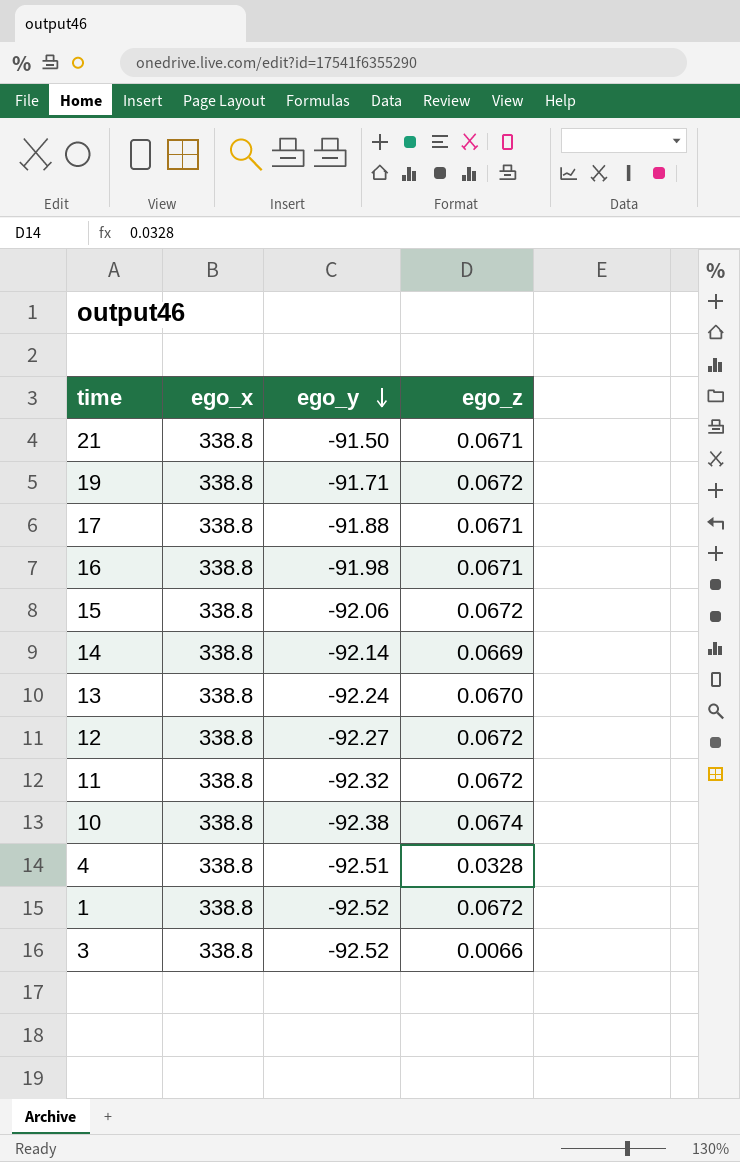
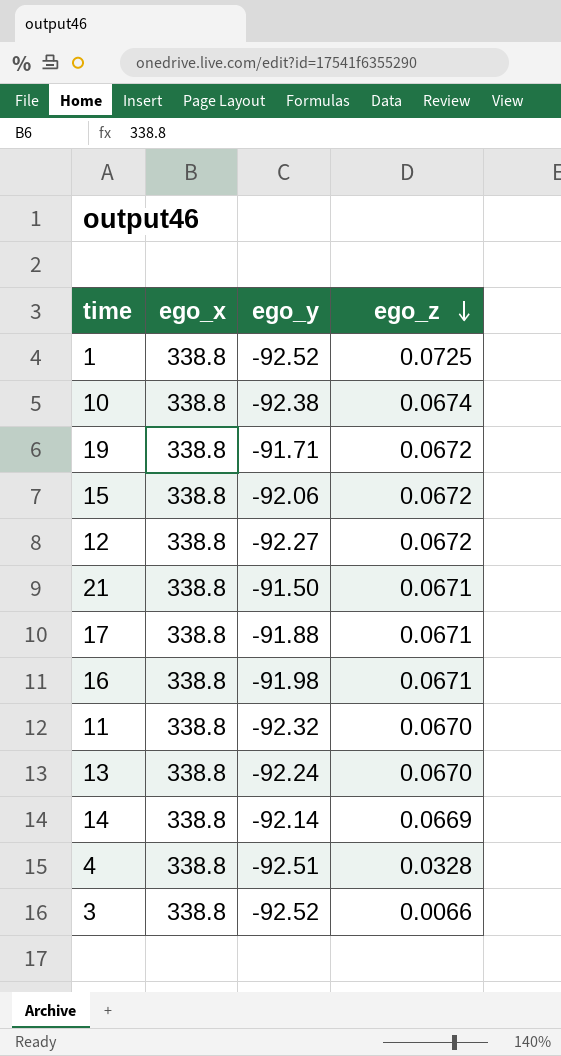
row order: ego_y descending -> ego_z descending
1 | ego_z: 0.0672 -> 0.0725
11 | ego_z: 0.0672 -> 0.0670

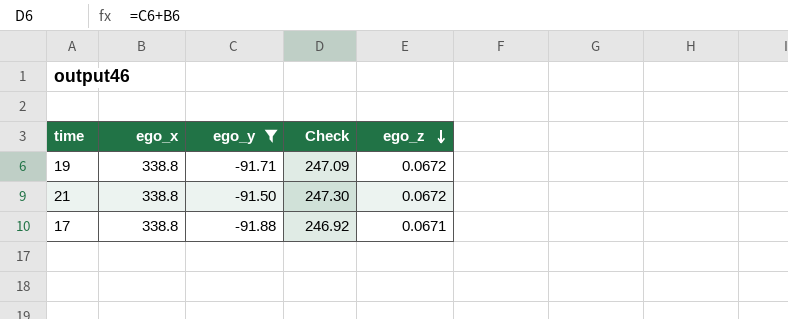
filter: none -> ego_y >= -91.88
column Check | formula: none -> [ego_x] + [ego_y]
21 | ego_z: 0.0671 -> 0.0672

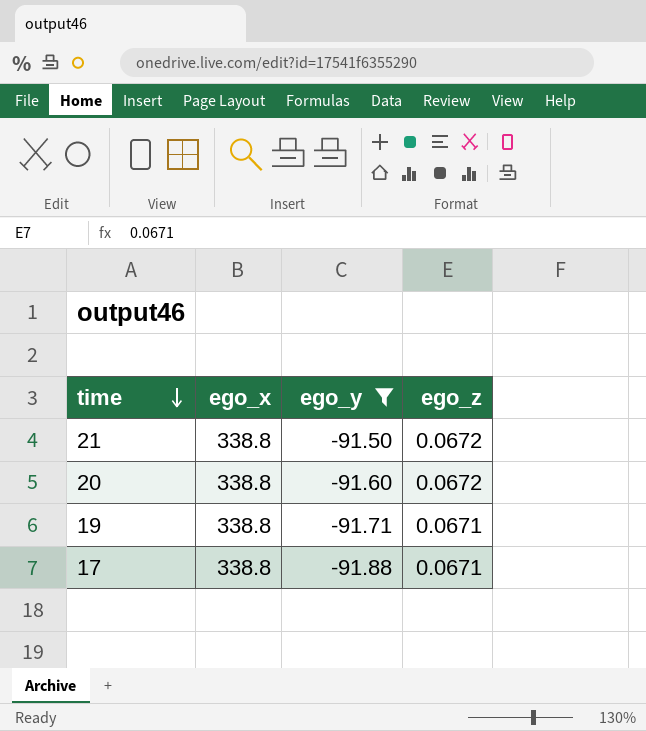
row order: ego_z descending -> time descending
column Check | formula: [ego_x] + [ego_y] -> none
row 20: none -> 338.8 | -91.60 | 0.0672
19 | ego_z: 0.0672 -> 0.0671

